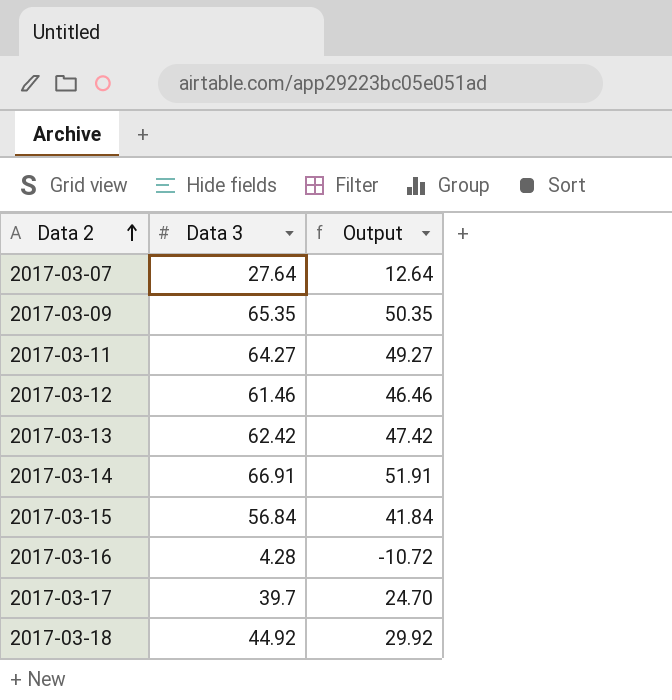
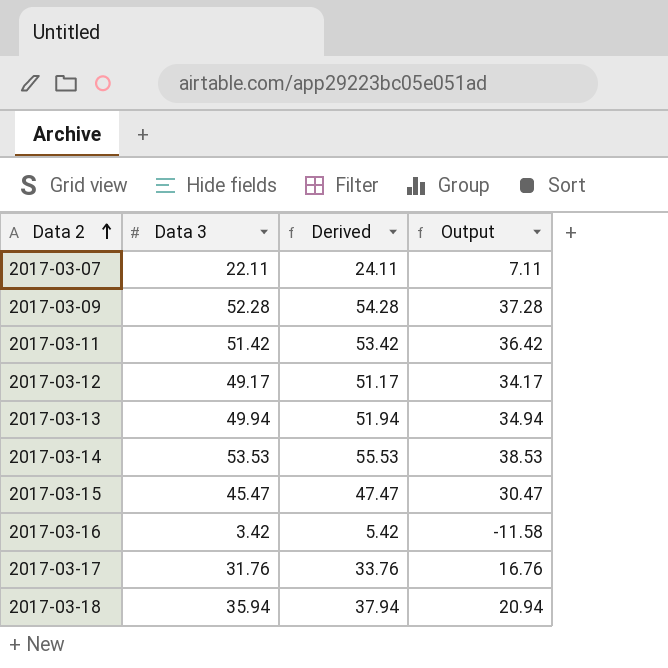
column Derived | formula: none -> [Data 3] + 2
2017-03-07 | Data 3: 27.64 -> 22.11
2017-03-07 | Output: 12.64 -> 7.11
2017-03-09 | Data 3: 65.35 -> 52.28
2017-03-09 | Output: 50.35 -> 37.28
2017-03-11 | Data 3: 64.27 -> 51.42
2017-03-11 | Output: 49.27 -> 36.42
2017-03-12 | Data 3: 61.46 -> 49.17
2017-03-12 | Output: 46.46 -> 34.17
2017-03-13 | Data 3: 62.42 -> 49.94
2017-03-13 | Output: 47.42 -> 34.94
2017-03-14 | Data 3: 66.91 -> 53.53
2017-03-14 | Output: 51.91 -> 38.53
2017-03-15 | Data 3: 56.84 -> 45.47
2017-03-15 | Output: 41.84 -> 30.47
2017-03-16 | Data 3: 4.28 -> 3.42
2017-03-16 | Output: -10.72 -> -11.58
2017-03-17 | Data 3: 39.7 -> 31.76
2017-03-17 | Output: 24.70 -> 16.76
2017-03-18 | Data 3: 44.92 -> 35.94
2017-03-18 | Output: 29.92 -> 20.94

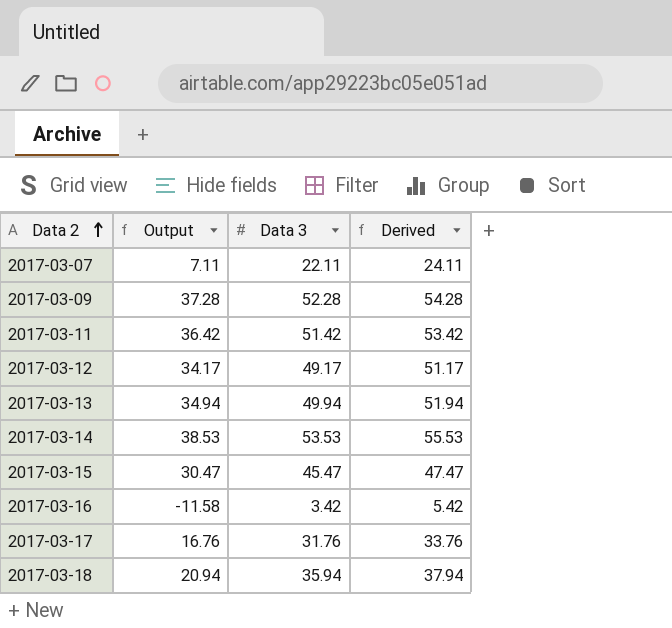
column Output | position: 4 -> 2

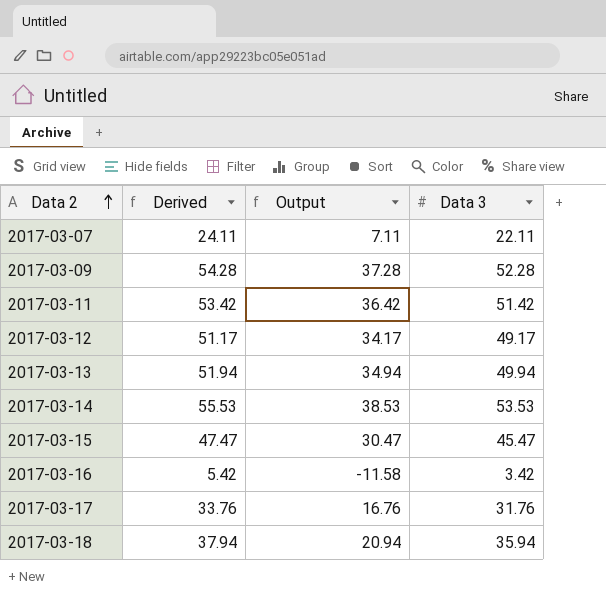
column Derived | position: 4 -> 2

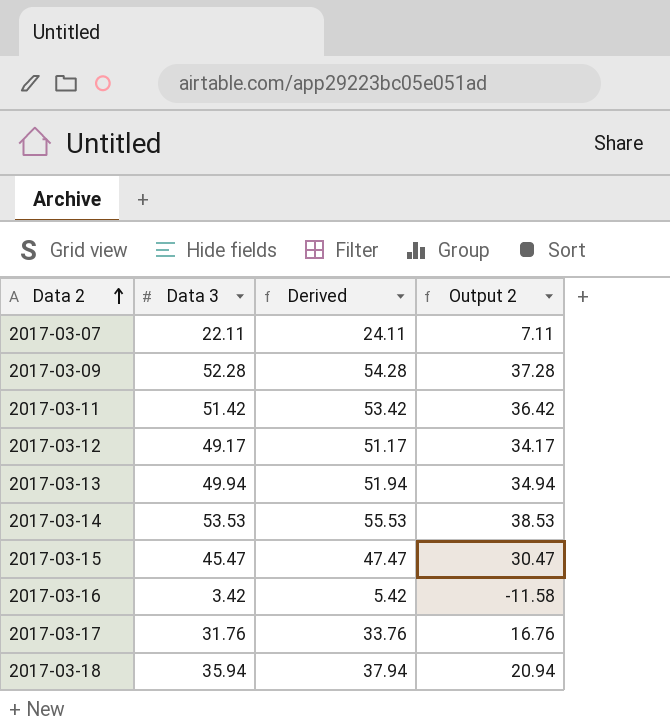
column Data 3 | position: 4 -> 2
column name: Output -> Output 2

